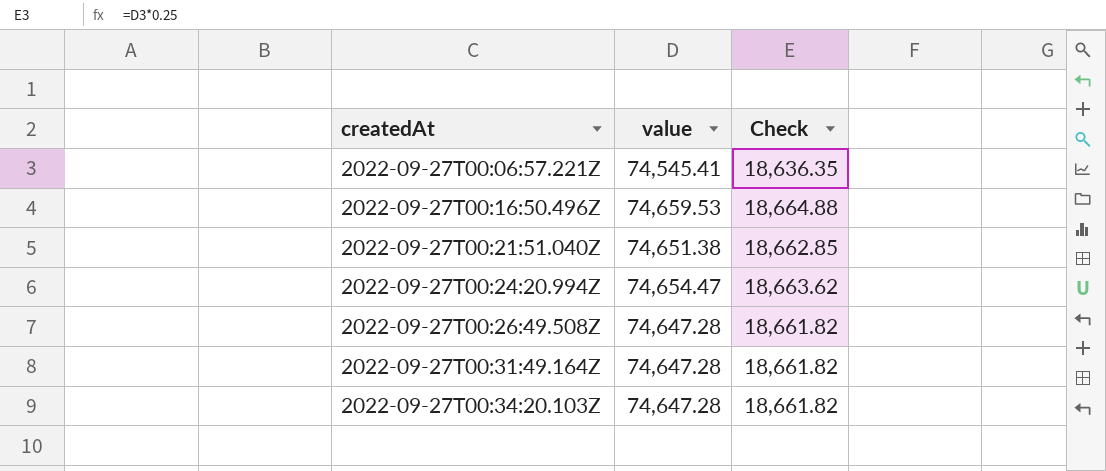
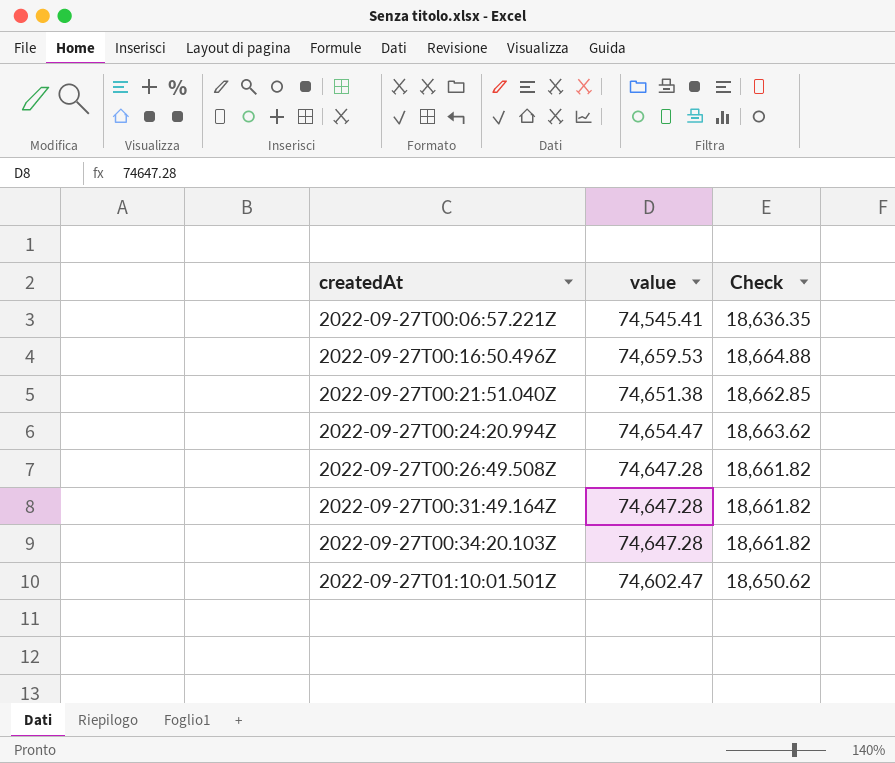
row 2022-09-27T01:10:01.501Z: none -> 74,602.47 | 18,650.62

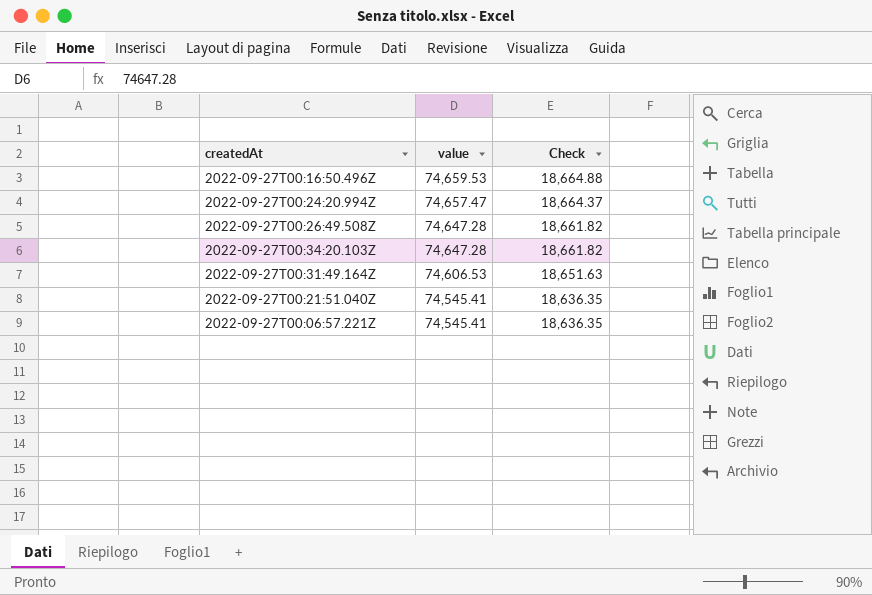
row order: createdAt ascending -> value descending
row 2022-09-27T01:10:01.501Z: 74,602.47 | 18,650.62 -> none
2022-09-27T00:24:20.994Z | value: 74,654.47 -> 74,657.47
2022-09-27T00:24:20.994Z | Check: 18,663.62 -> 18,664.37
2022-09-27T00:31:49.164Z | value: 74,647.28 -> 74,606.53
2022-09-27T00:31:49.164Z | Check: 18,661.82 -> 18,651.63
2022-09-27T00:21:51.040Z | value: 74,651.38 -> 74,545.41
2022-09-27T00:21:51.040Z | Check: 18,662.85 -> 18,636.35

